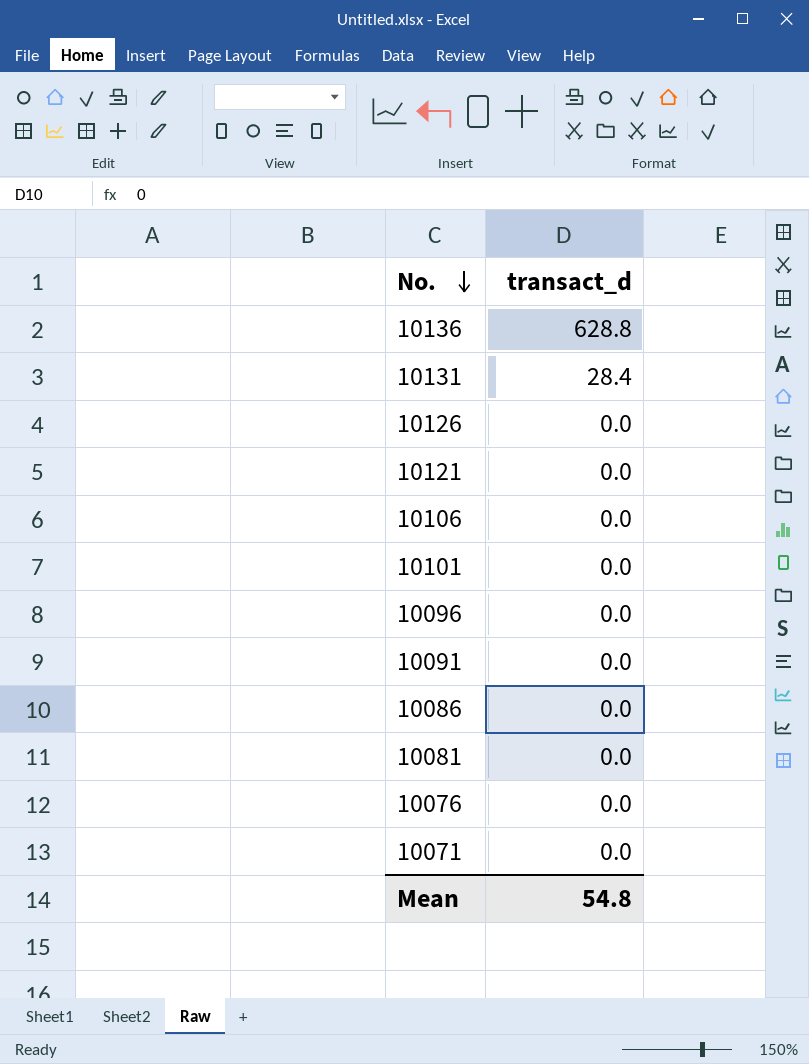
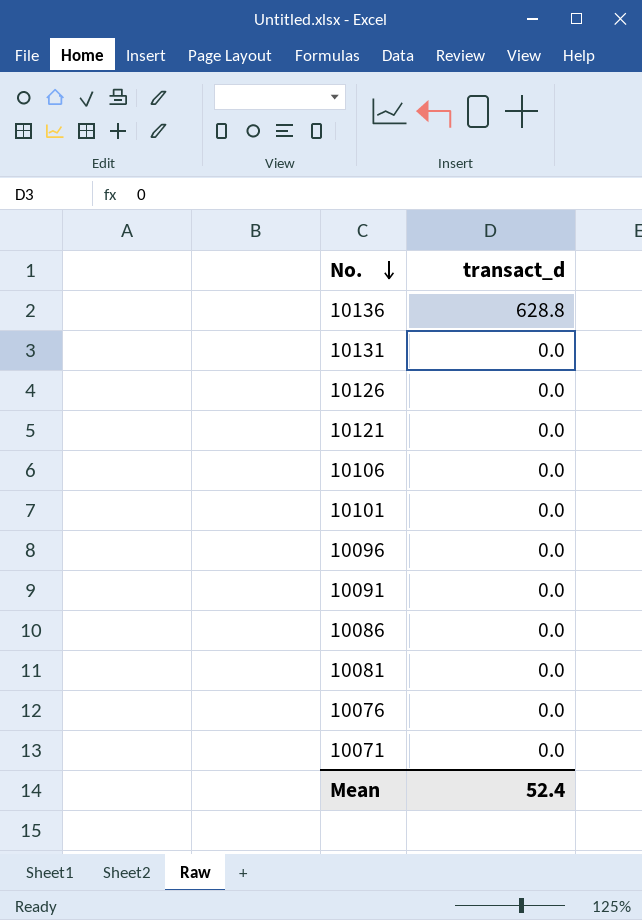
10131 | transact_d: 28.4 -> 0.0
Mean | transact_d: 54.8 -> 52.4

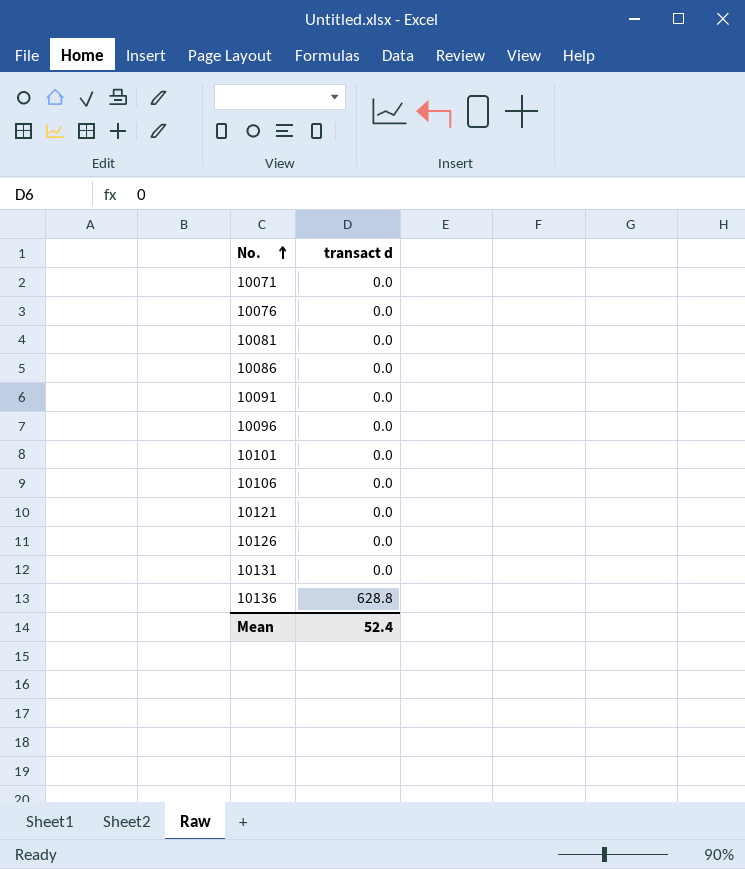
row order: No. descending -> No. ascending
column name: transact_d -> transact d

